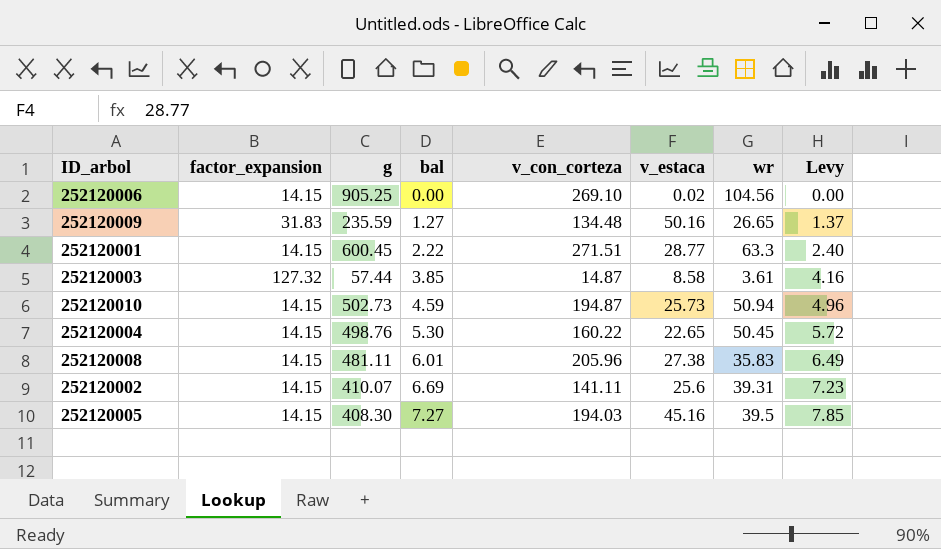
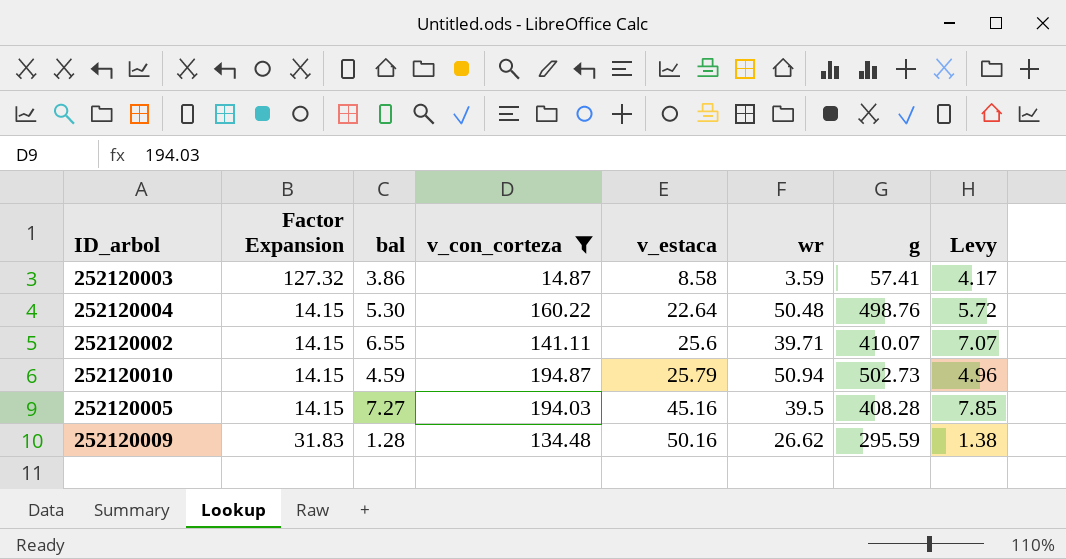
filter: none -> v_con_corteza <= 194.87
row order: bal ascending -> v_estaca ascending
column name: factor_expansion -> Factor Expansion
column g | position: 3 -> 7
252120003 | bal: 3.85 -> 3.86
252120003 | wr: 3.61 -> 3.59
252120003 | g: 57.44 -> 57.41
252120003 | Levy: 4.16 -> 4.17
252120004 | v_estaca: 22.65 -> 22.64
252120004 | wr: 50.45 -> 50.48
252120002 | bal: 6.69 -> 6.55
252120002 | wr: 39.31 -> 39.71
252120002 | Levy: 7.23 -> 7.07
252120010 | v_estaca: 25.73 -> 25.79
252120005 | g: 408.30 -> 408.28
252120009 | bal: 1.27 -> 1.28
252120009 | wr: 26.65 -> 26.62
252120009 | g: 235.59 -> 295.59
252120009 | Levy: 1.37 -> 1.38

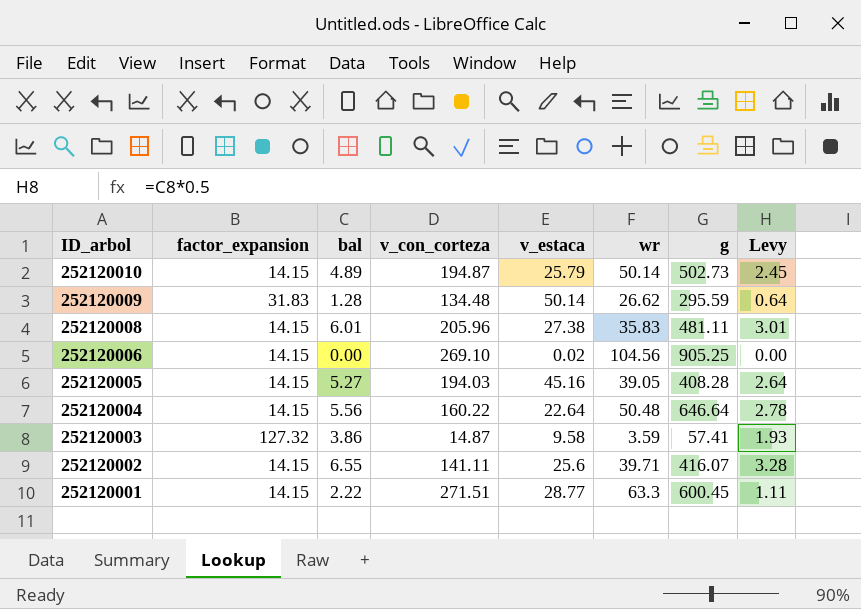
filter: v_con_corteza <= 194.87 -> none
row order: v_estaca ascending -> ID_arbol descending
column name: Factor Expansion -> factor_expansion
column Levy | formula: [bal] * 1.08 -> [bal] * 0.5
252120010 | bal: 4.59 -> 4.89
252120010 | wr: 50.94 -> 50.14
252120009 | v_estaca: 50.16 -> 50.14
252120005 | bal: 7.27 -> 5.27
252120005 | wr: 39.5 -> 39.05
252120004 | bal: 5.30 -> 5.56
252120004 | g: 498.76 -> 646.64
252120003 | v_estaca: 8.58 -> 9.58
252120002 | g: 410.07 -> 416.07

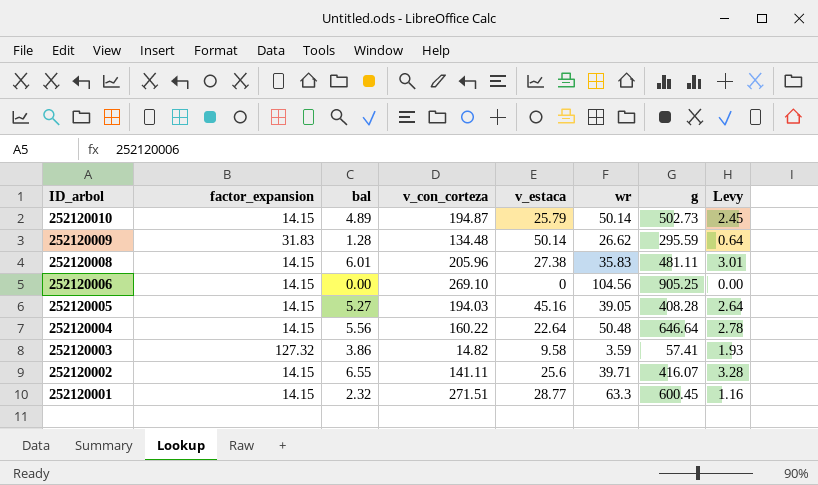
252120006 | v_estaca: 0.02 -> 0
252120003 | v_con_corteza: 14.87 -> 14.82
252120001 | bal: 2.22 -> 2.32
252120001 | Levy: 1.11 -> 1.16

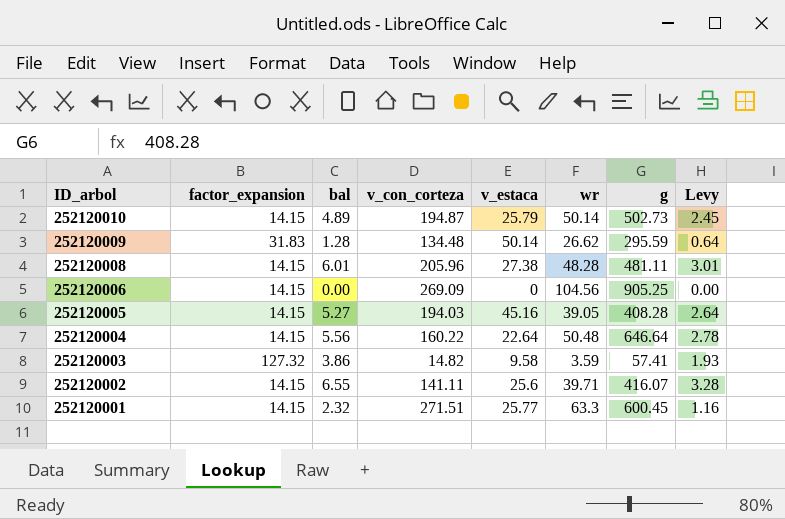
252120008 | wr: 35.83 -> 48.28
252120006 | v_con_corteza: 269.10 -> 269.09
252120001 | v_estaca: 28.77 -> 25.77

